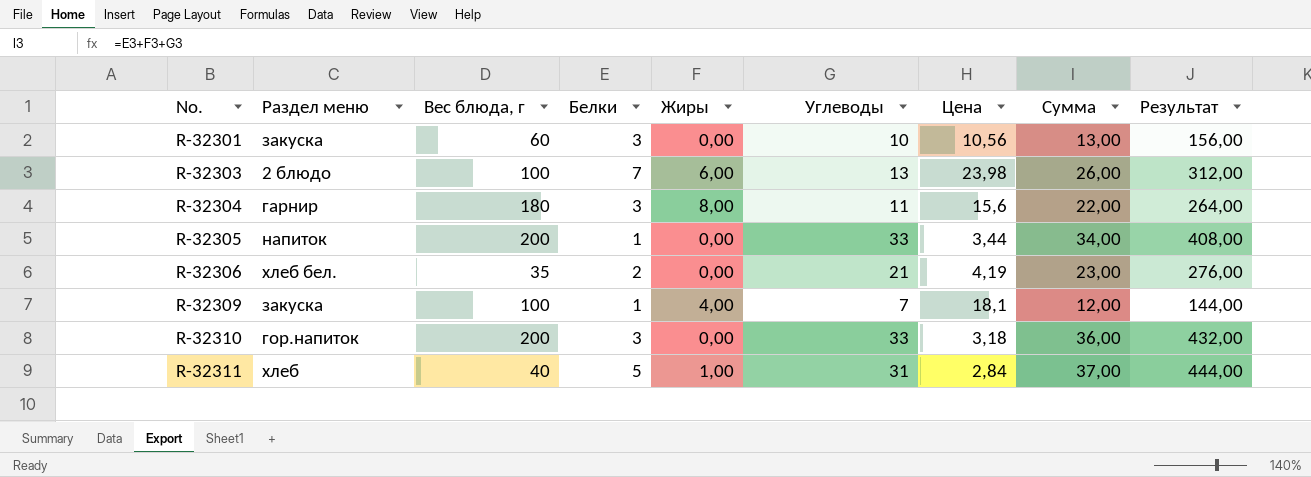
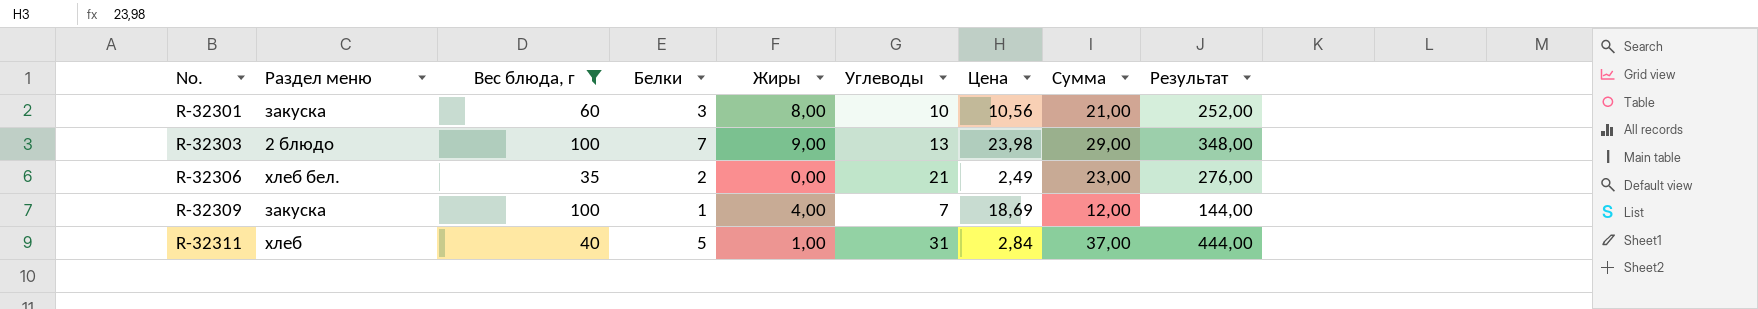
filter: none -> Вес блюда, г <= 100
R-32301 | Жиры: 0,00 -> 8,00
R-32301 | Сумма: 13,00 -> 21,00
R-32301 | Результат: 156,00 -> 252,00
R-32303 | Жиры: 6,00 -> 9,00
R-32303 | Сумма: 26,00 -> 29,00
R-32303 | Результат: 312,00 -> 348,00
R-32306 | Цена: 4,19 -> 2,49
R-32309 | Цена: 18,1 -> 18,69

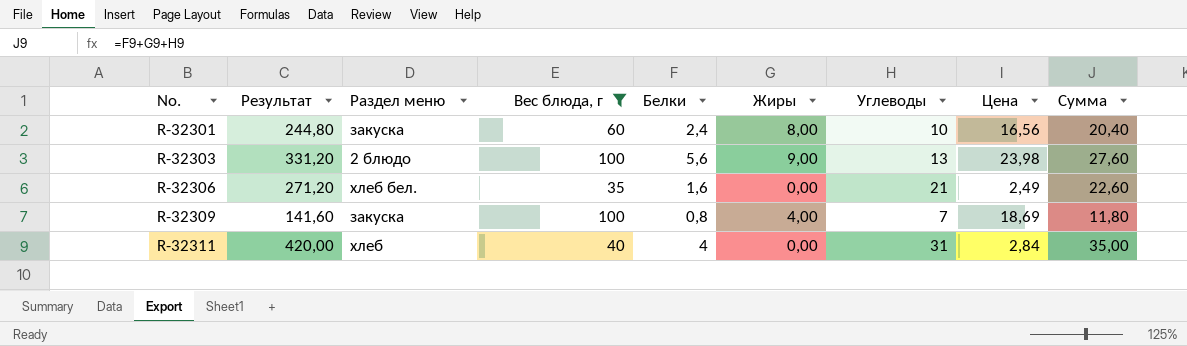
column Результат | position: 9 -> 2
R-32301 | Результат: 252,00 -> 244,80
R-32301 | Белки: 3 -> 2,4
R-32301 | Цена: 10,56 -> 16,56
R-32301 | Сумма: 21,00 -> 20,40
R-32303 | Результат: 348,00 -> 331,20
R-32303 | Белки: 7 -> 5,6
R-32303 | Сумма: 29,00 -> 27,60
R-32306 | Результат: 276,00 -> 271,20
R-32306 | Белки: 2 -> 1,6
R-32306 | Сумма: 23,00 -> 22,60
R-32309 | Результат: 144,00 -> 141,60
R-32309 | Белки: 1 -> 0,8
R-32309 | Сумма: 12,00 -> 11,80
R-32311 | Результат: 444,00 -> 420,00
R-32311 | Белки: 5 -> 4
R-32311 | Жиры: 1,00 -> 0,00
R-32311 | Сумма: 37,00 -> 35,00

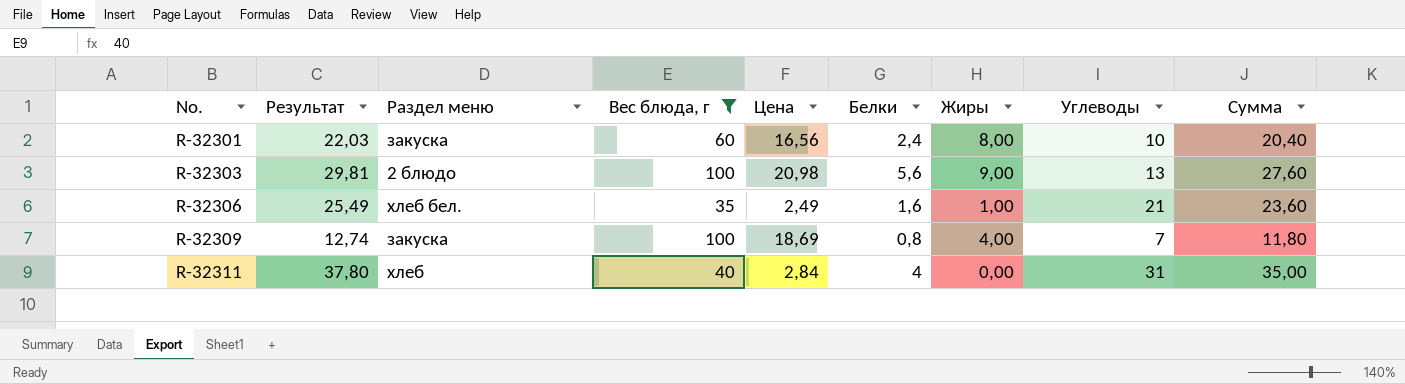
column Результат | formula: [Сумма] * 12 -> [Сумма] * 1,08
column Цена | position: 8 -> 5
R-32303 | Цена: 23,98 -> 20,98
R-32306 | Жиры: 0,00 -> 1,00
R-32306 | Сумма: 22,60 -> 23,60

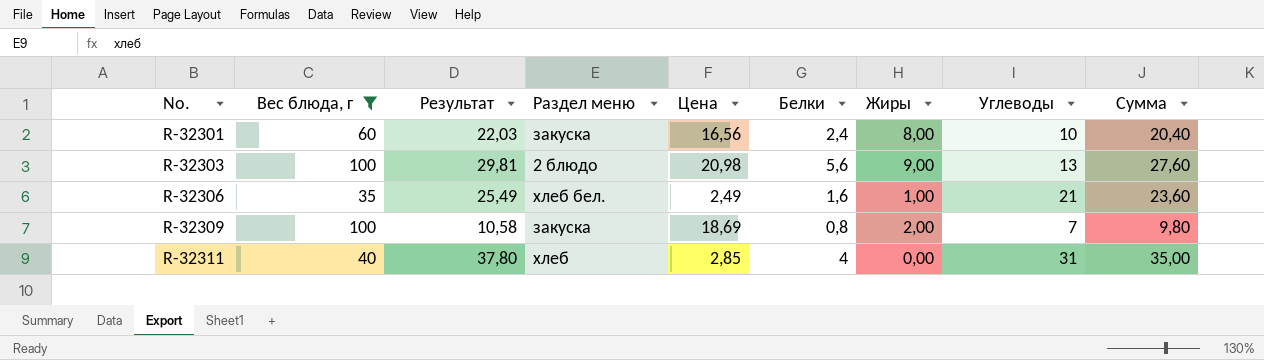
column Вес блюда, г | position: 4 -> 2
R-32309 | Результат: 12,74 -> 10,58
R-32309 | Жиры: 4,00 -> 2,00
R-32309 | Сумма: 11,80 -> 9,80
R-32311 | Цена: 2,84 -> 2,85

